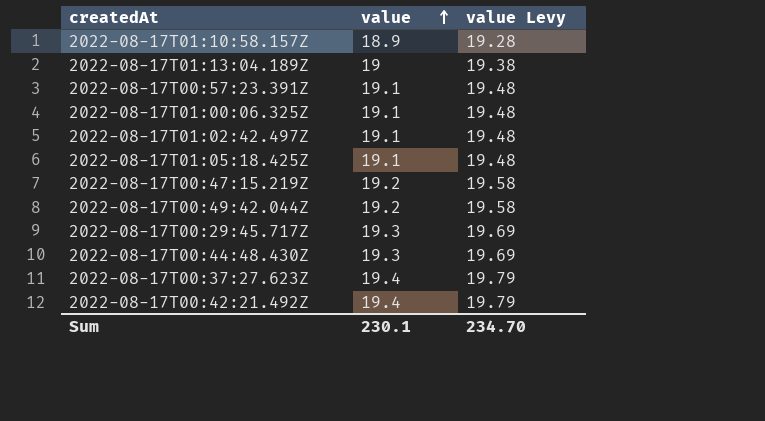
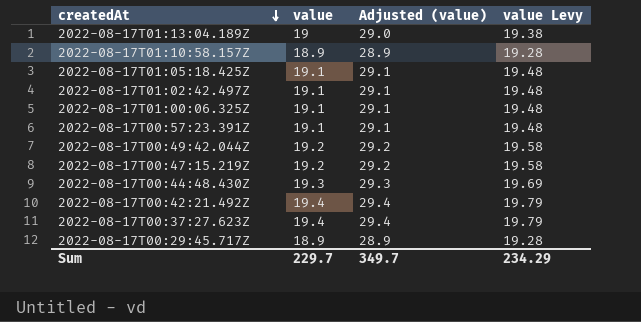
row order: value ascending -> createdAt descending
column Adjusted (value) | formula: none -> [value] + 10
2022-08-17T00:29:45.717Z | value: 19.3 -> 18.9
2022-08-17T00:29:45.717Z | value Levy: 19.69 -> 19.28
Sum | value: 230.1 -> 229.7
Sum | value Levy: 234.70 -> 234.29

